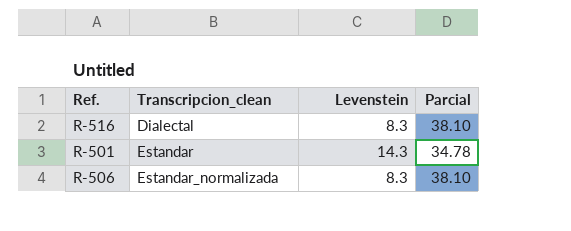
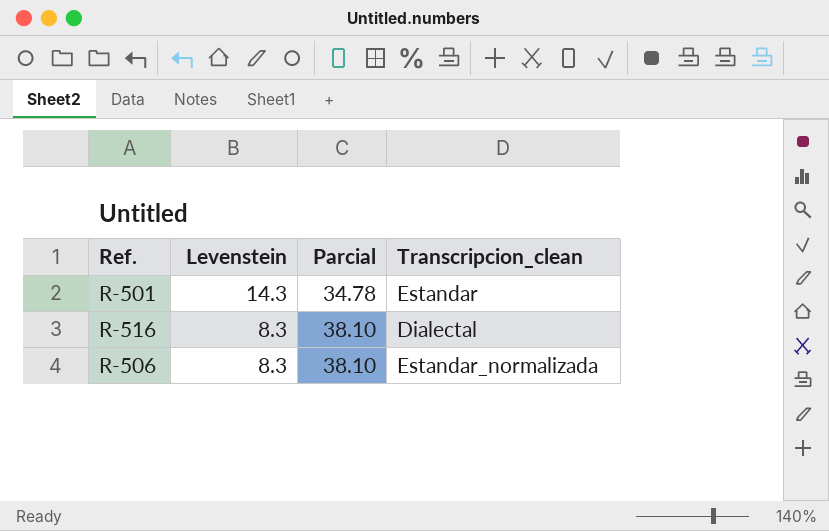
row order: Transcripcion_clean ascending -> Levenstein descending
column Transcripcion_clean | position: 2 -> 4

